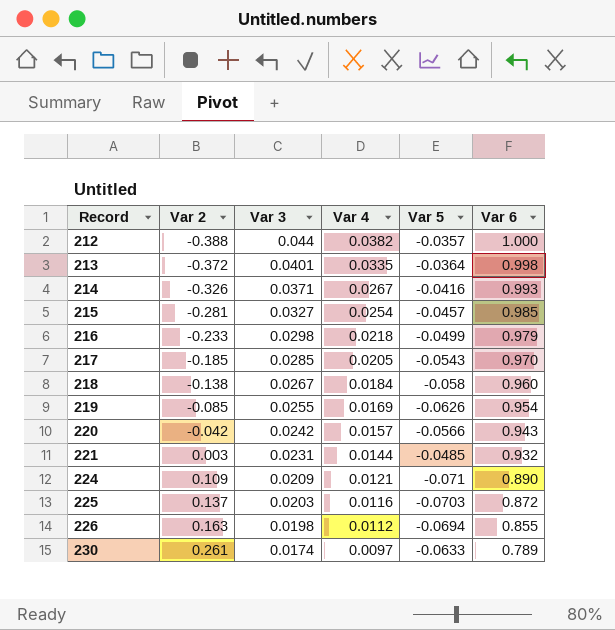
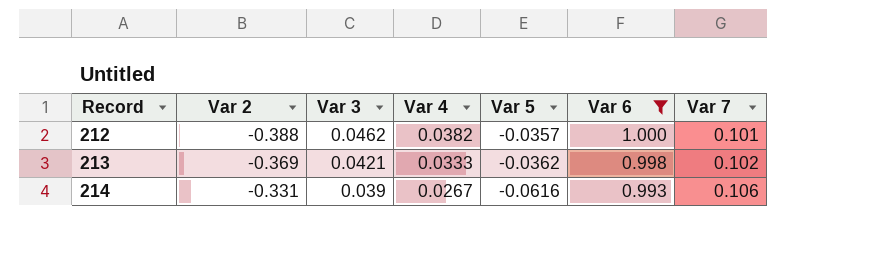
filter: none -> Var 6 >= 0.993
column Var 7 | position: none -> 7
212 | Var 3: 0.044 -> 0.0462
213 | Var 2: -0.372 -> -0.369
213 | Var 3: 0.0401 -> 0.0421
213 | Var 4: 0.0335 -> 0.0333
213 | Var 5: -0.0364 -> -0.0362
214 | Var 2: -0.326 -> -0.331
214 | Var 3: 0.0371 -> 0.039
214 | Var 5: -0.0416 -> -0.0616

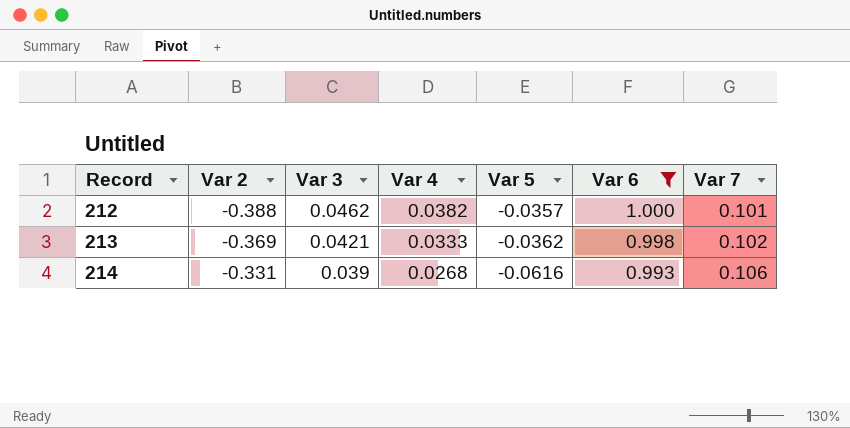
214 | Var 4: 0.0267 -> 0.0268

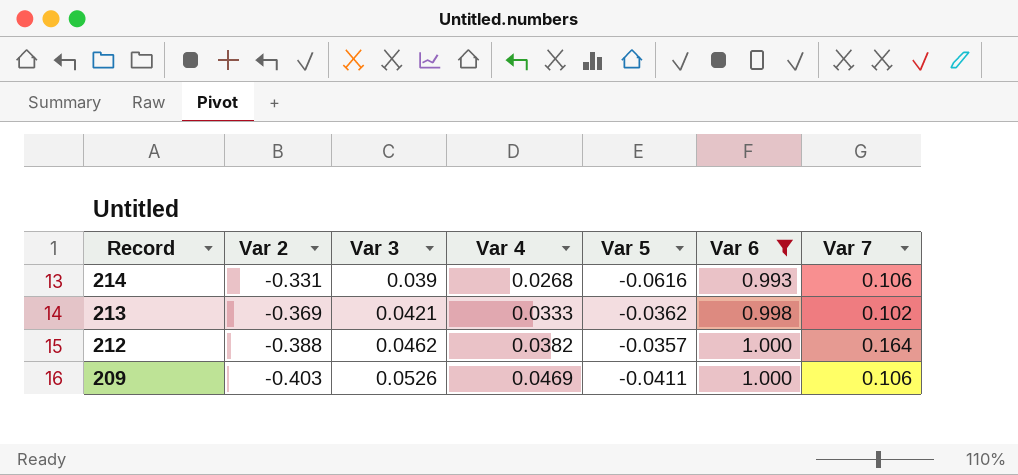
row order: Record ascending -> Record descending
212 | Var 7: 0.101 -> 0.164
row 209: none -> -0.403 | 0.0526 | 0.0469 | -0.0411 | 1.000 | 0.106

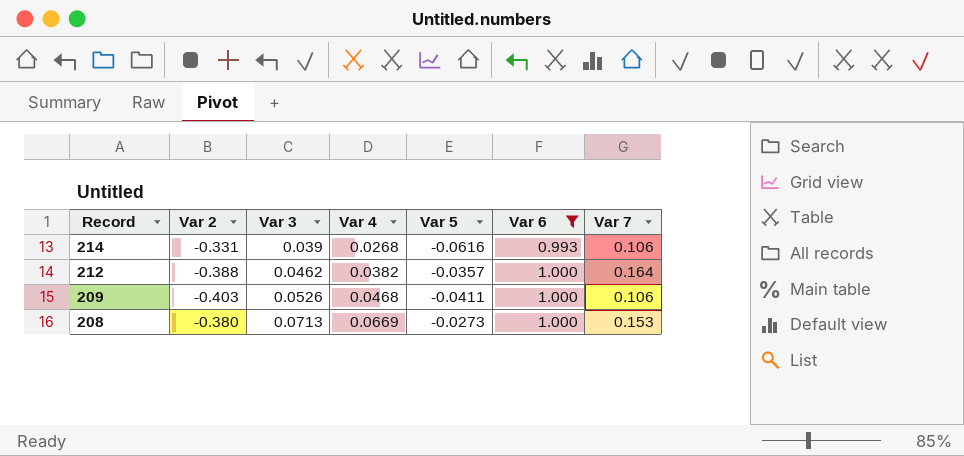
row 213: -0.369 | 0.0421 | 0.0333 | -0.0362 | 0.998 | 0.102 -> none
209 | Var 4: 0.0469 -> 0.0468
row 208: none -> -0.380 | 0.0713 | 0.0669 | -0.0273 | 1.000 | 0.153

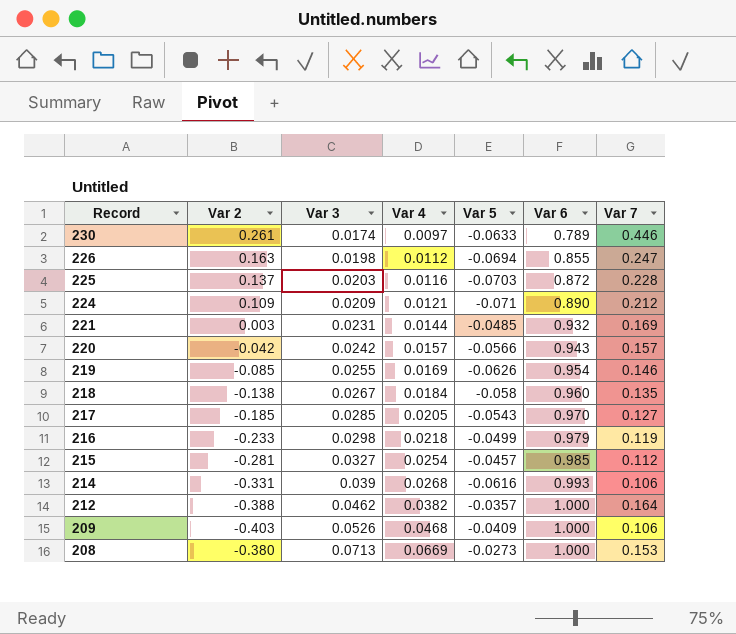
filter: Var 6 >= 0.993 -> none
209 | Var 5: -0.0411 -> -0.0409

